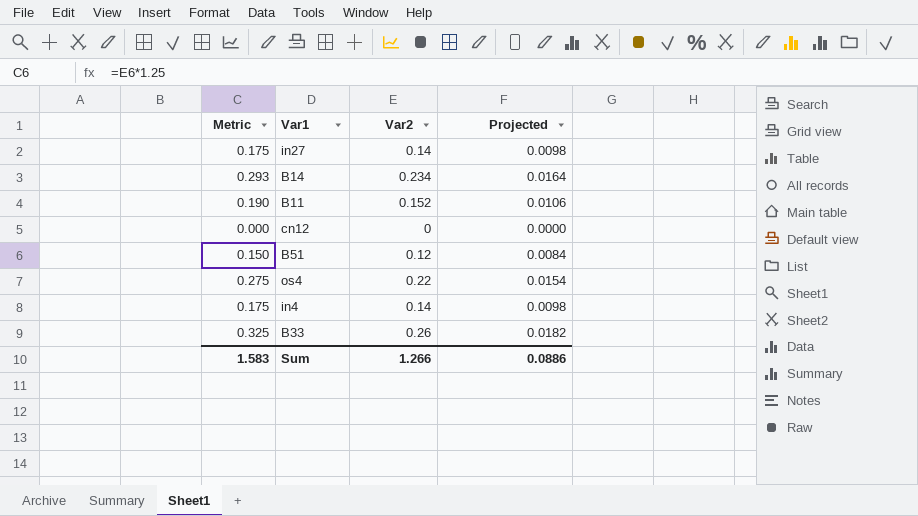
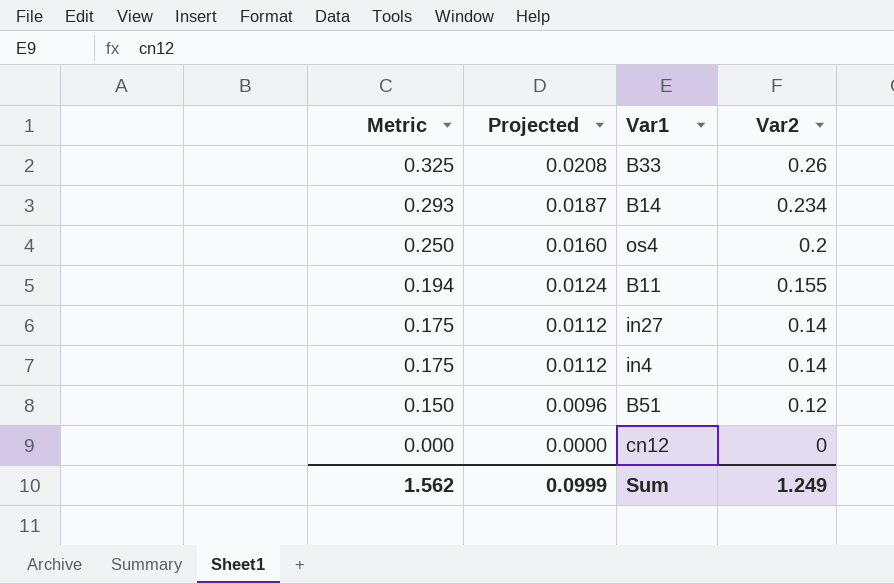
row order: none -> Metric descending
column Projected | formula: [Var2] * 0.07 -> [Var2] * 0.08
column Projected | position: 4 -> 2
os4 | Metric: 0.275 -> 0.250
os4 | Var2: 0.22 -> 0.2
B11 | Metric: 0.190 -> 0.194
B11 | Var2: 0.152 -> 0.155
Sum | Metric: 1.583 -> 1.562
Sum | Projected: 0.0886 -> 0.0999
Sum | Var2: 1.266 -> 1.249

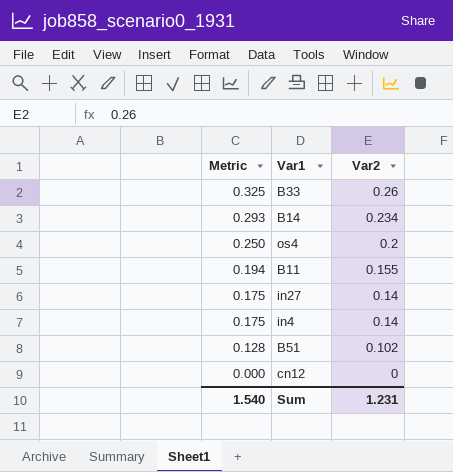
column Projected | formula: [Var2] * 0.08 -> none
B51 | Metric: 0.150 -> 0.128
B51 | Var2: 0.12 -> 0.102
Sum | Metric: 1.562 -> 1.540
Sum | Var2: 1.249 -> 1.231

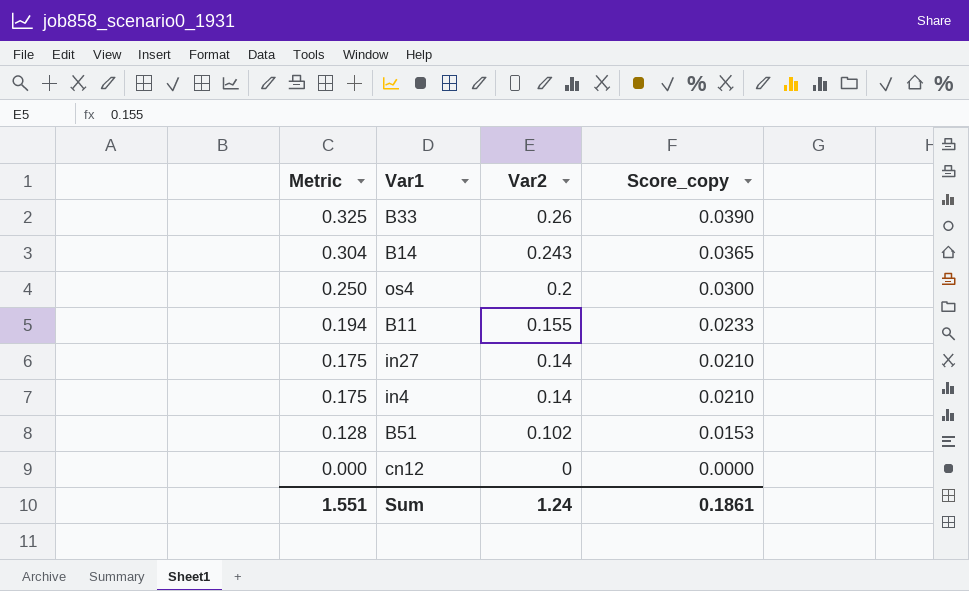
column Score_copy | formula: none -> [Var2] * 0.15
B14 | Metric: 0.293 -> 0.304
B14 | Var2: 0.234 -> 0.243
Sum | Metric: 1.540 -> 1.551
Sum | Var2: 1.231 -> 1.24

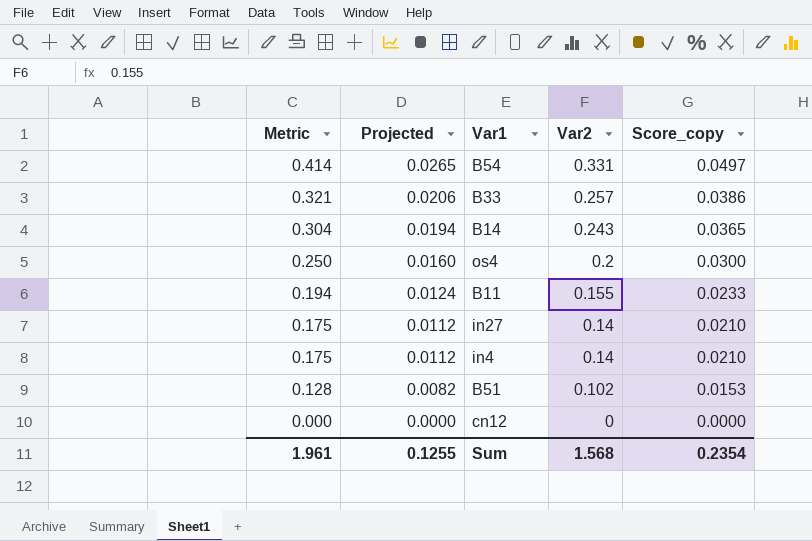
column Projected | formula: none -> [Var2] * 0.08
row B54: none -> 0.414 | 0.0265 | 0.331 | 0.0497
B33 | Metric: 0.325 -> 0.321
B33 | Var2: 0.26 -> 0.257
B33 | Score_copy: 0.0390 -> 0.0386
Sum | Metric: 1.551 -> 1.961
Sum | Var2: 1.24 -> 1.568
Sum | Score_copy: 0.1861 -> 0.2354

